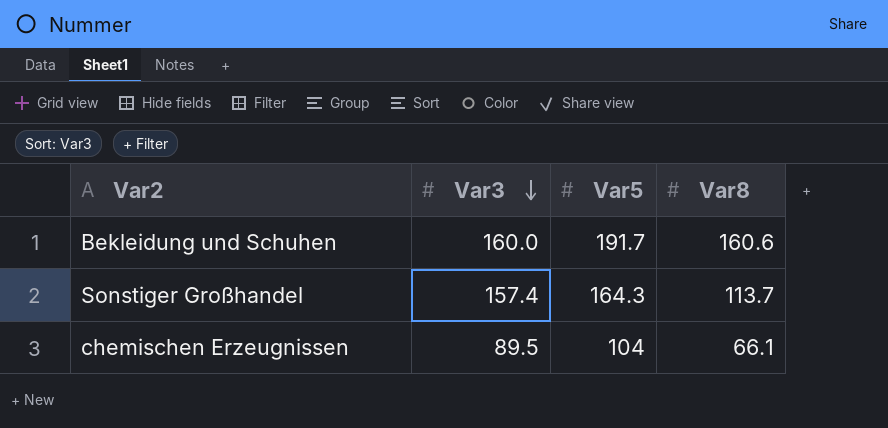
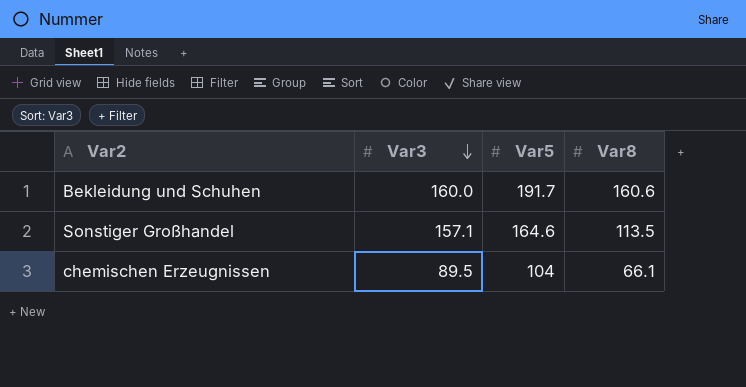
Sonstiger Großhandel | Var3: 157.4 -> 157.1
Sonstiger Großhandel | Var5: 164.3 -> 164.6
Sonstiger Großhandel | Var8: 113.7 -> 113.5

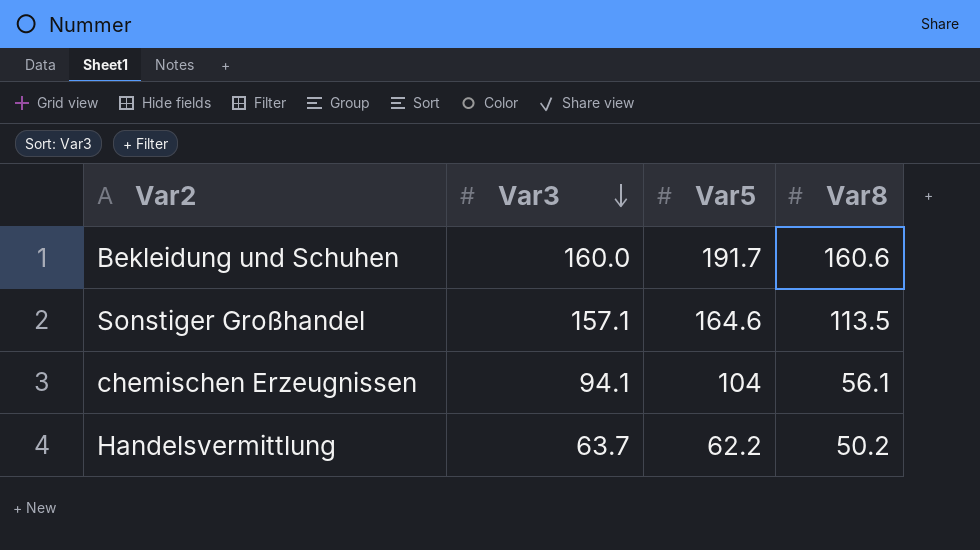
chemischen Erzeugnissen | Var3: 89.5 -> 94.1
chemischen Erzeugnissen | Var8: 66.1 -> 56.1
row Handelsvermittlung: none -> 63.7 | 62.2 | 50.2

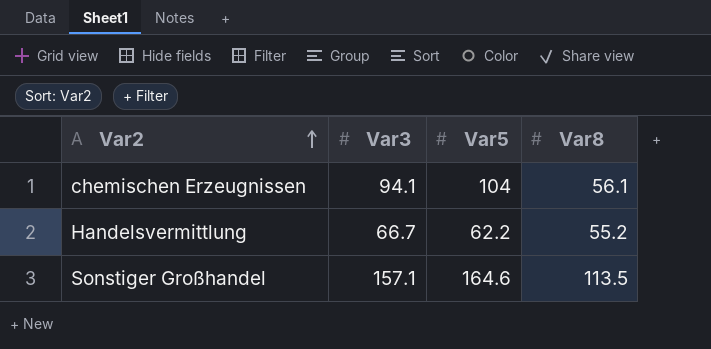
row order: Var3 descending -> Var2 ascending
row Bekleidung und Schuhen: 160.0 | 191.7 | 160.6 -> none
Handelsvermittlung | Var3: 63.7 -> 66.7
Handelsvermittlung | Var8: 50.2 -> 55.2

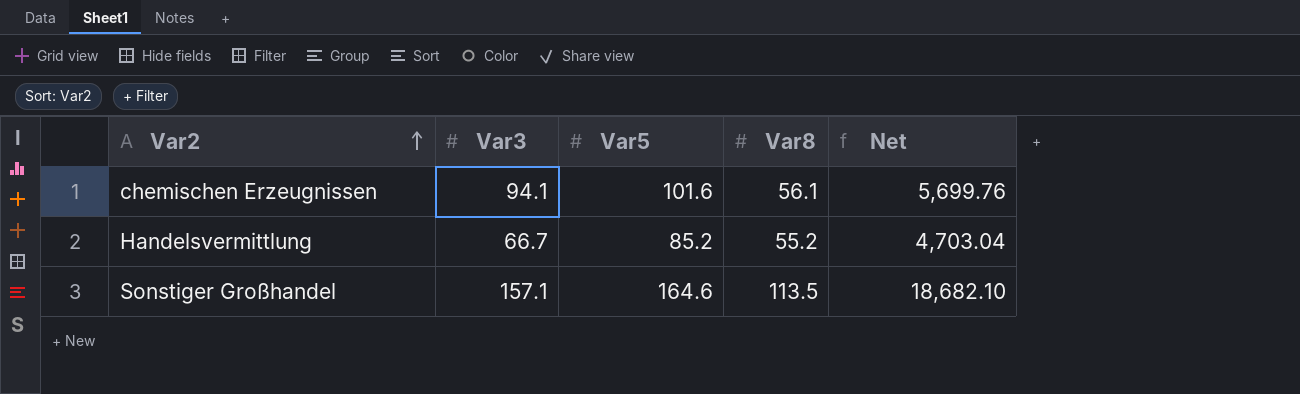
column Net | formula: none -> [Var5] * [Var8]
chemischen Erzeugnissen | Var5: 104 -> 101.6
Handelsvermittlung | Var5: 62.2 -> 85.2

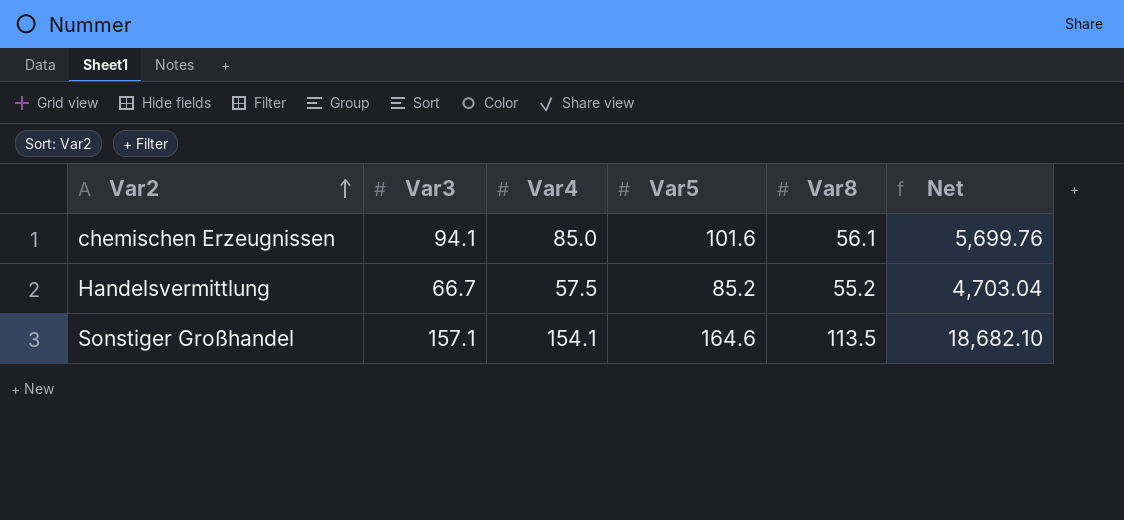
column Var4 | position: none -> 3

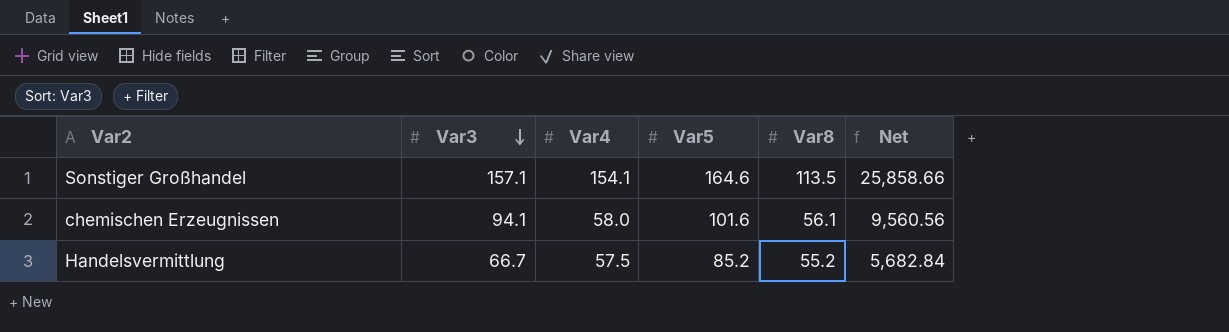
row order: Var2 ascending -> Var3 descending
column Net | formula: [Var5] * [Var8] -> [Var3] * [Var5]
chemischen Erzeugnissen | Var4: 85.0 -> 58.0

